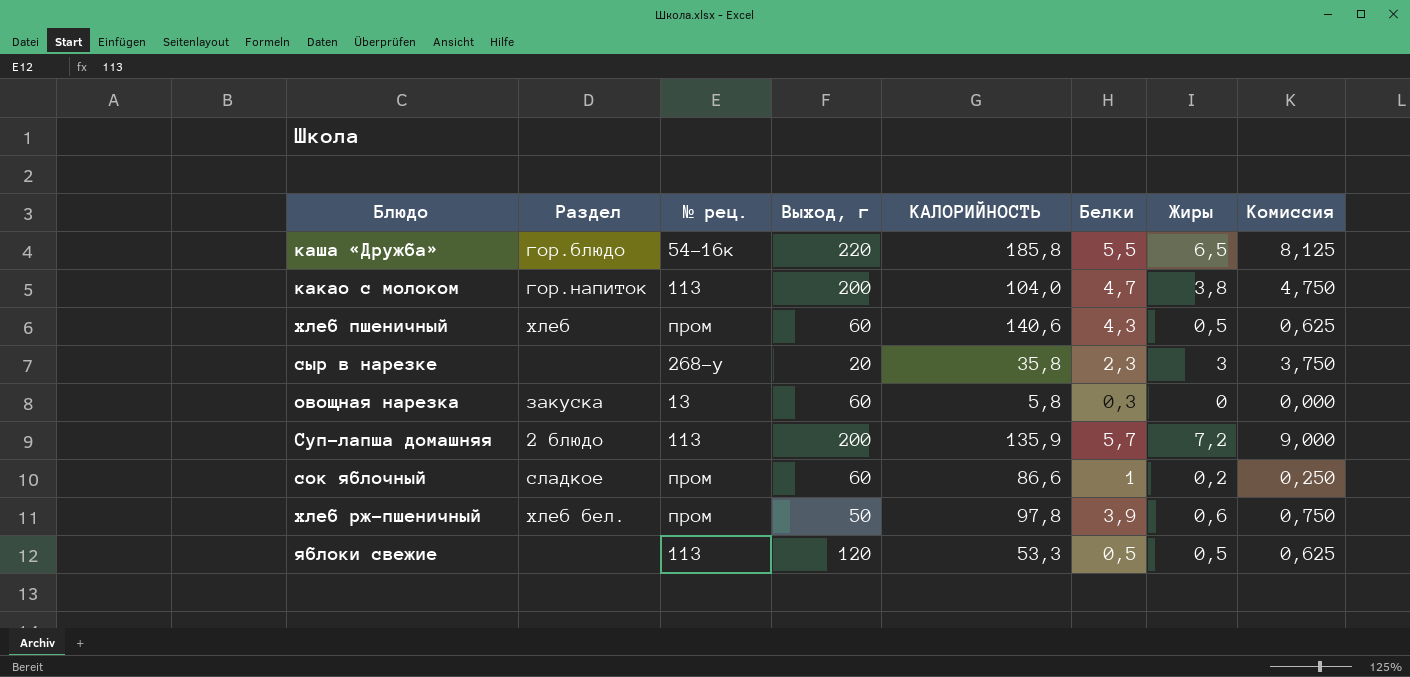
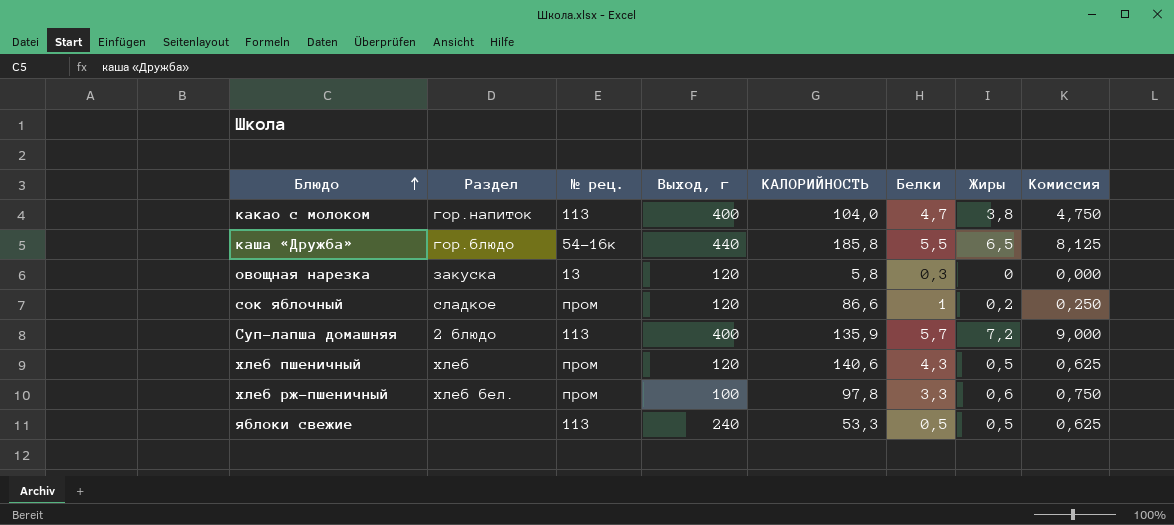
row order: none -> Блюдо ascending
row сыр в нарезке: none | 268-у | 20 | 35,8 | 2,3 | 3 | 3,750 -> none
какао с молоком | Выход, г: 200 -> 400
каша «Дружба» | Выход, г: 220 -> 440
овощная нарезка | Выход, г: 60 -> 120
сок яблочный | Выход, г: 60 -> 120
Суп-лапша домашняя | Выход, г: 200 -> 400
хлеб пшеничный | Выход, г: 60 -> 120
хлеб рж-пшеничный | Выход, г: 50 -> 100
хлеб рж-пшеничный | Белки: 3,9 -> 3,3
яблоки свежие | Выход, г: 120 -> 240

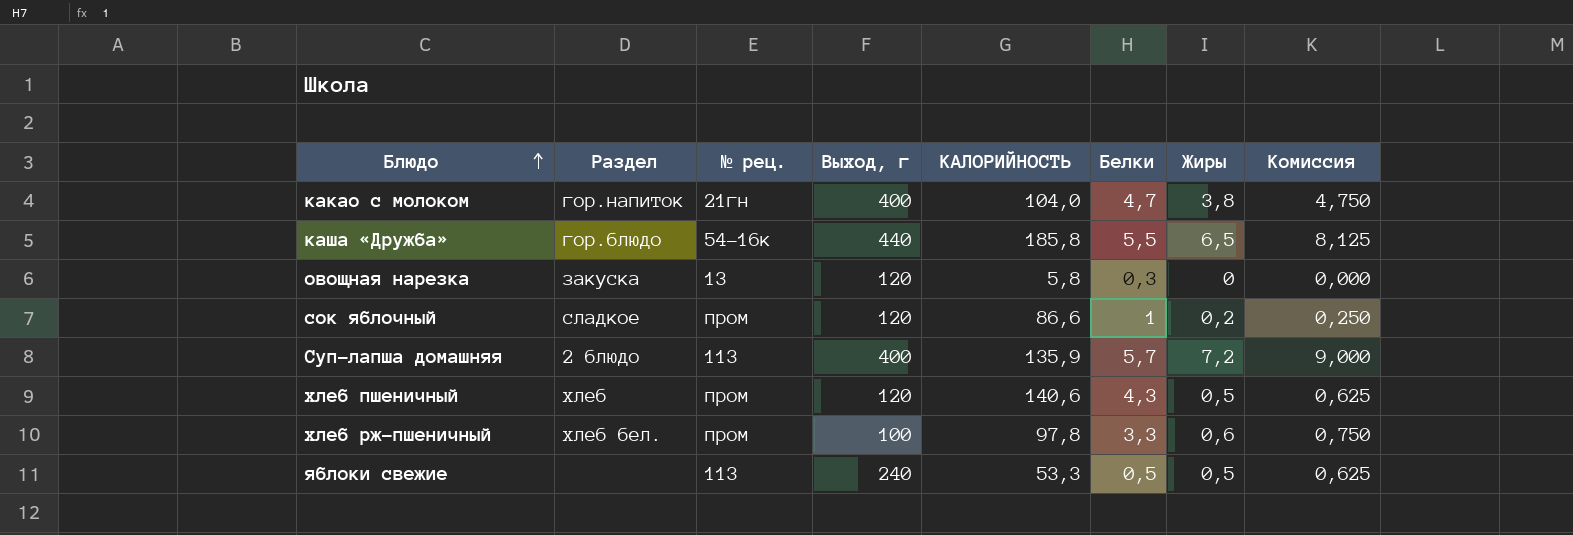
какао с молоком | № рец.: 113 -> 21гн

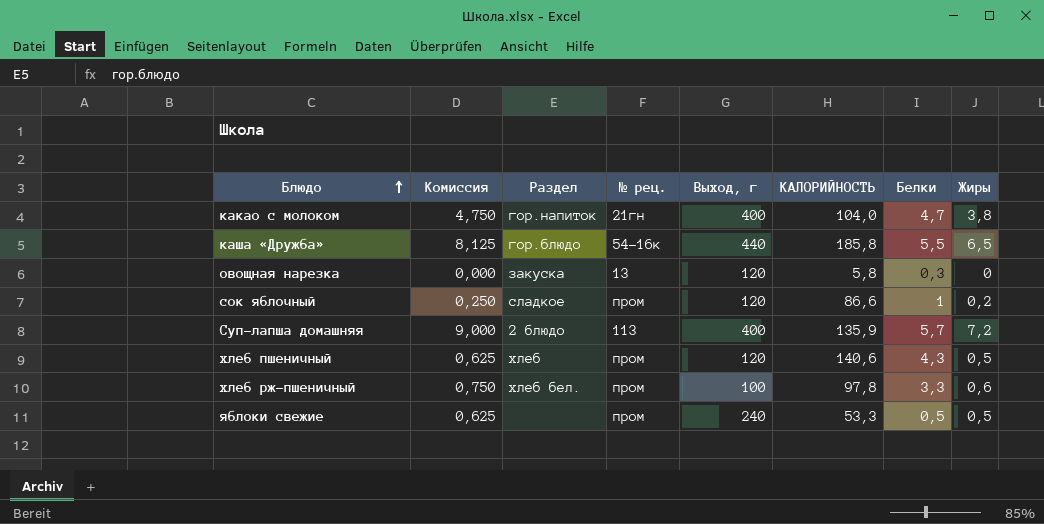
column Комиссия | position: 8 -> 2
яблоки свежие | № рец.: 113 -> пром

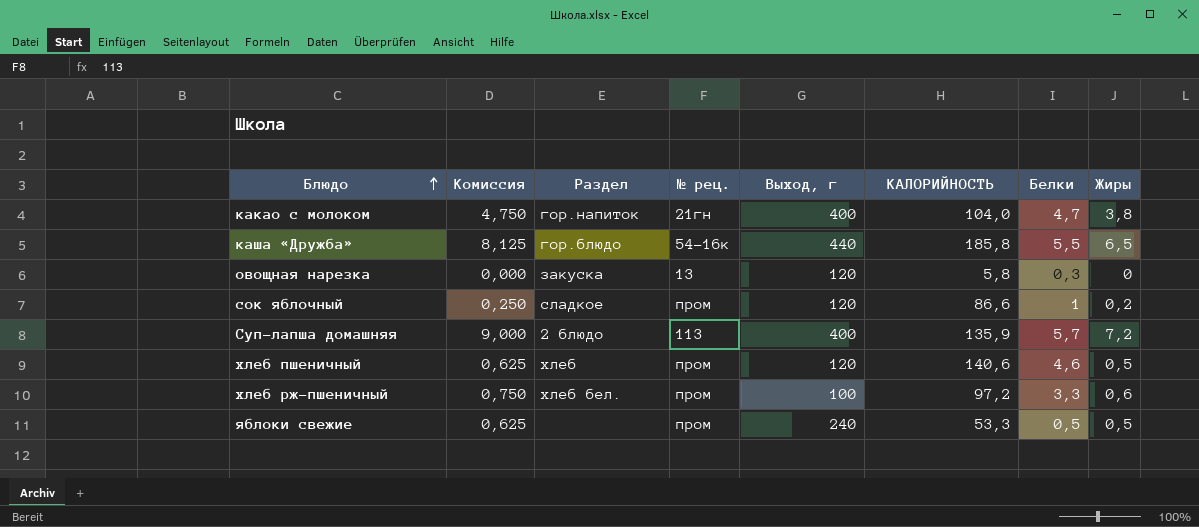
хлеб пшеничный | Белки: 4,3 -> 4,6
хлеб рж-пшеничный | КАЛОРИЙНОСТЬ: 97,8 -> 97,2

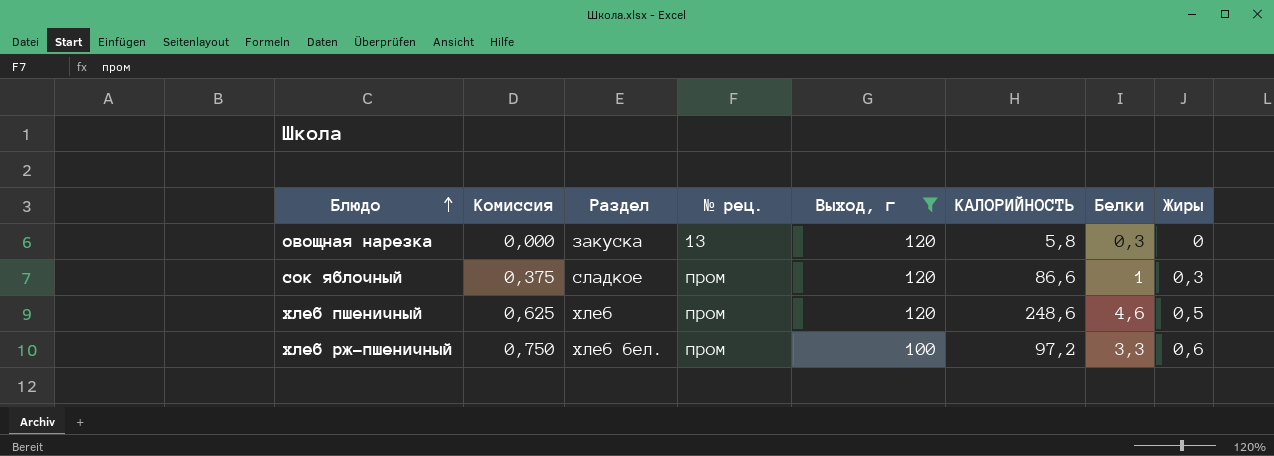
filter: none -> Выход, г <= 120
сок яблочный | Комиссия: 0,250 -> 0,375
сок яблочный | Жиры: 0,2 -> 0,3
хлеб пшеничный | КАЛОРИЙНОСТЬ: 140,6 -> 248,6

